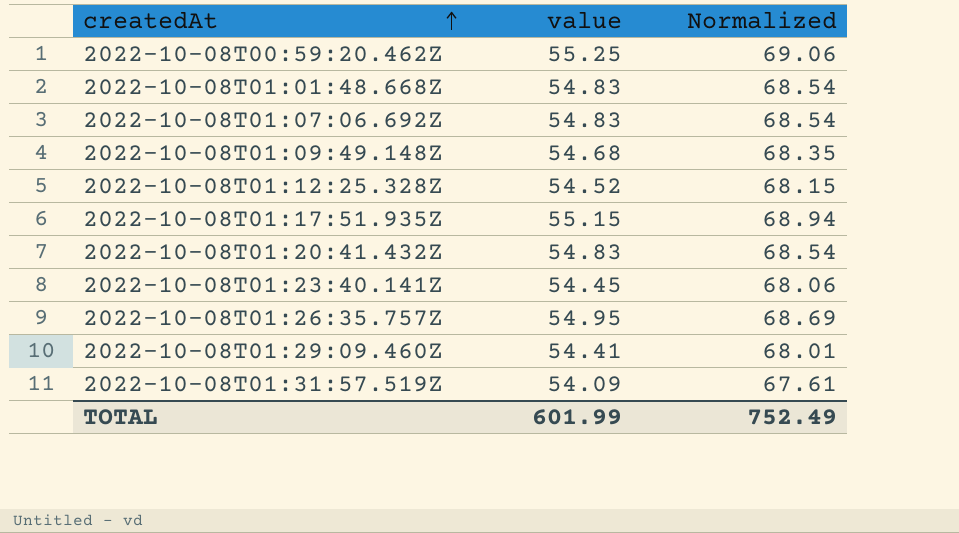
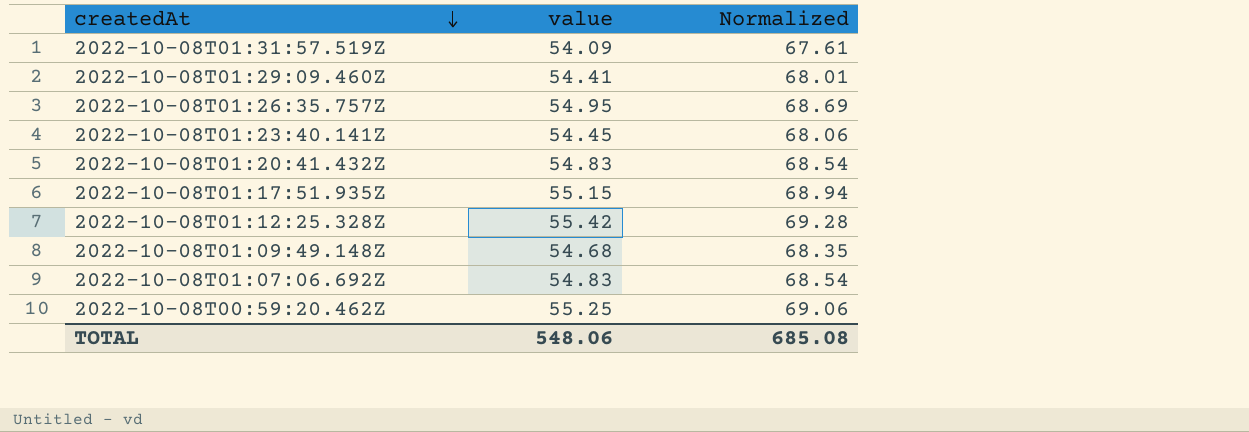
row order: createdAt ascending -> createdAt descending
row 2022-10-08T01:01:48.668Z: 54.83 | 68.54 -> none
2022-10-08T01:12:25.328Z | value: 54.52 -> 55.42
2022-10-08T01:12:25.328Z | Normalized: 68.15 -> 69.28
TOTAL | value: 601.99 -> 548.06
TOTAL | Normalized: 752.49 -> 685.08

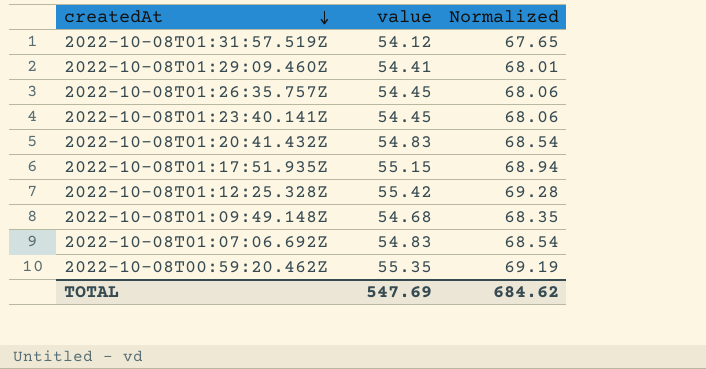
2022-10-08T01:31:57.519Z | value: 54.09 -> 54.12
2022-10-08T01:31:57.519Z | Normalized: 67.61 -> 67.65
2022-10-08T01:26:35.757Z | value: 54.95 -> 54.45
2022-10-08T01:26:35.757Z | Normalized: 68.69 -> 68.06
2022-10-08T00:59:20.462Z | value: 55.25 -> 55.35
2022-10-08T00:59:20.462Z | Normalized: 69.06 -> 69.19
TOTAL | value: 548.06 -> 547.69
TOTAL | Normalized: 685.08 -> 684.62

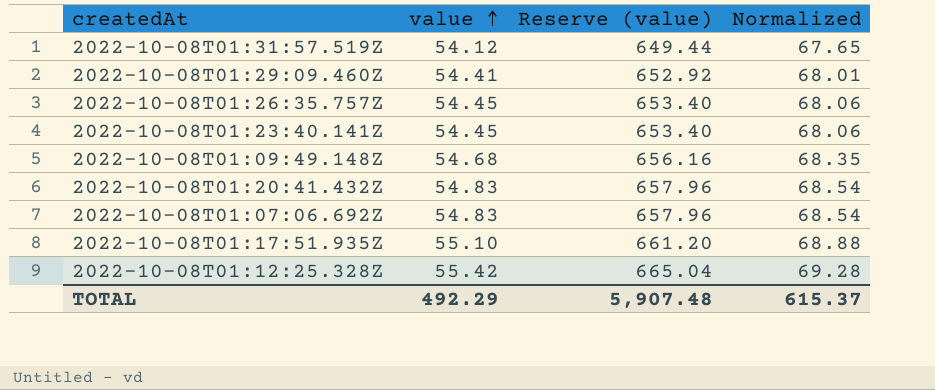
row order: createdAt descending -> value ascending
column Reserve (value) | formula: none -> [value] * 12
row 2022-10-08T00:59:20.462Z: 55.35 | 69.19 -> none
2022-10-08T01:17:51.935Z | value: 55.15 -> 55.10
2022-10-08T01:17:51.935Z | Normalized: 68.94 -> 68.88
TOTAL | value: 547.69 -> 492.29
TOTAL | Normalized: 684.62 -> 615.37

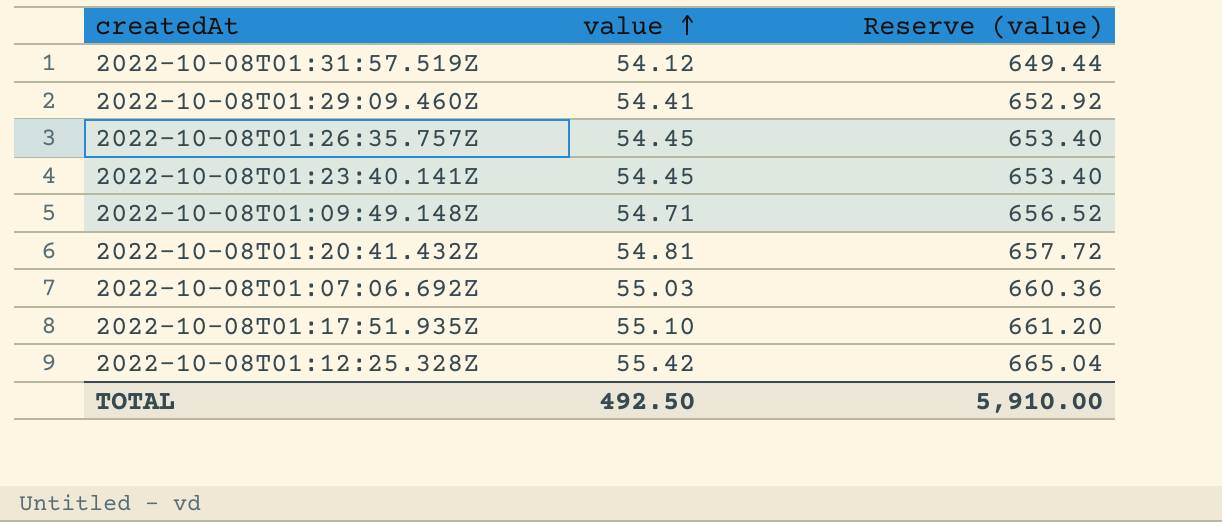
column Normalized | formula: [value] * 1.25 -> none
2022-10-08T01:09:49.148Z | value: 54.68 -> 54.71
2022-10-08T01:09:49.148Z | Reserve (value): 656.16 -> 656.52
2022-10-08T01:20:41.432Z | value: 54.83 -> 54.81
2022-10-08T01:20:41.432Z | Reserve (value): 657.96 -> 657.72
2022-10-08T01:07:06.692Z | value: 54.83 -> 55.03
2022-10-08T01:07:06.692Z | Reserve (value): 657.96 -> 660.36
TOTAL | value: 492.29 -> 492.50
TOTAL | Reserve (value): 5,907.48 -> 5,910.00

